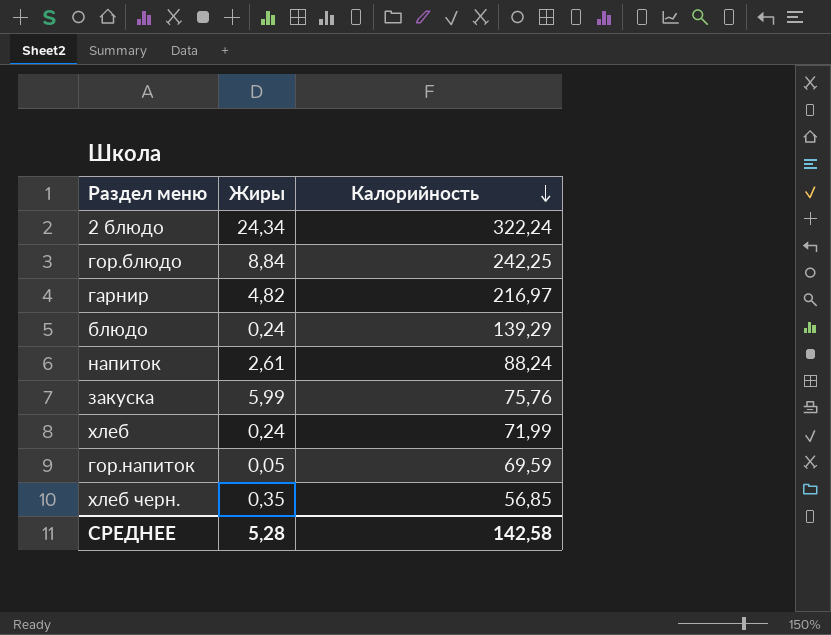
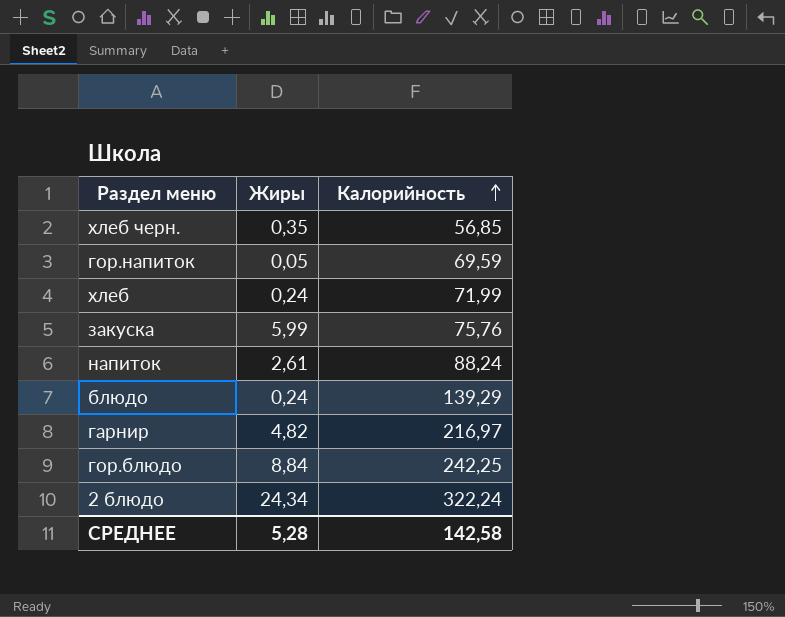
row order: Калорийность descending -> Калорийность ascending

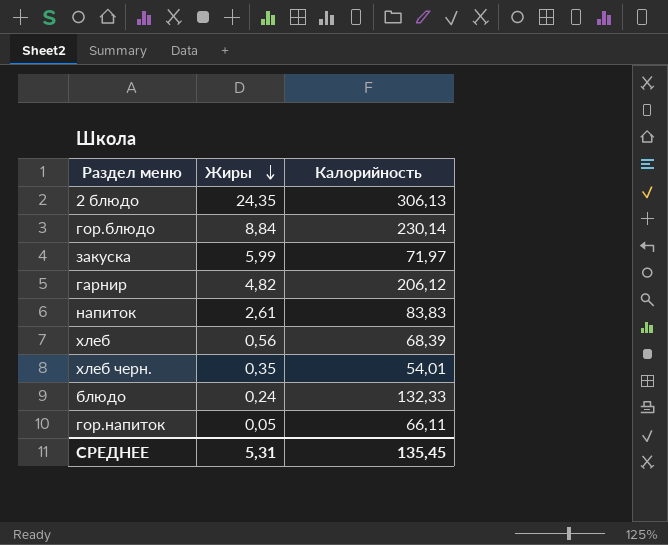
row order: Калорийность ascending -> Жиры descending
2 блюдо | Жиры: 24,34 -> 24,35
2 блюдо | Калорийность: 322,24 -> 306,13
гор.блюдо | Калорийность: 242,25 -> 230,14
закуска | Калорийность: 75,76 -> 71,97
гарнир | Калорийность: 216,97 -> 206,12
напиток | Калорийность: 88,24 -> 83,83
хлеб | Жиры: 0,24 -> 0,56
хлеб | Калорийность: 71,99 -> 68,39
хлеб черн. | Калорийность: 56,85 -> 54,01
блюдо | Калорийность: 139,29 -> 132,33
гор.напиток | Калорийность: 69,59 -> 66,11
СРЕДНЕЕ | Жиры: 5,28 -> 5,31
СРЕДНЕЕ | Калорийность: 142,58 -> 135,45

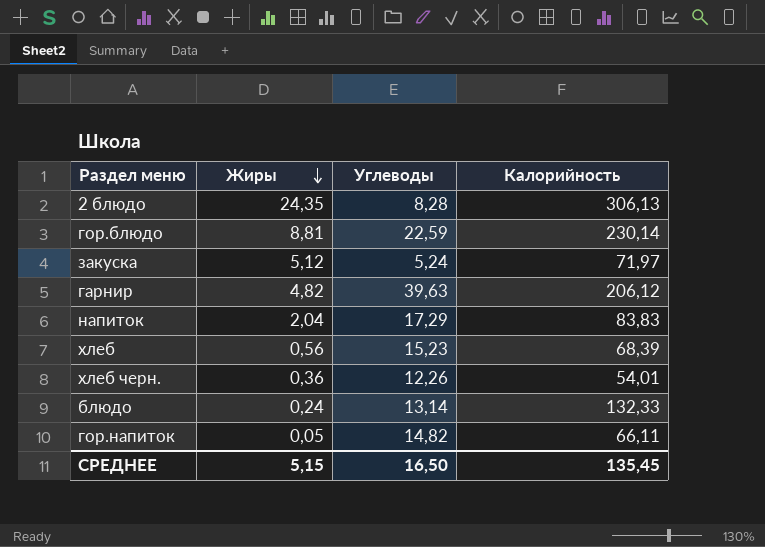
column Углеводы | position: none -> 3
гор.блюдо | Жиры: 8,84 -> 8,81
закуска | Жиры: 5,99 -> 5,12
напиток | Жиры: 2,61 -> 2,04
хлеб черн. | Жиры: 0,35 -> 0,36
СРЕДНЕЕ | Жиры: 5,31 -> 5,15

